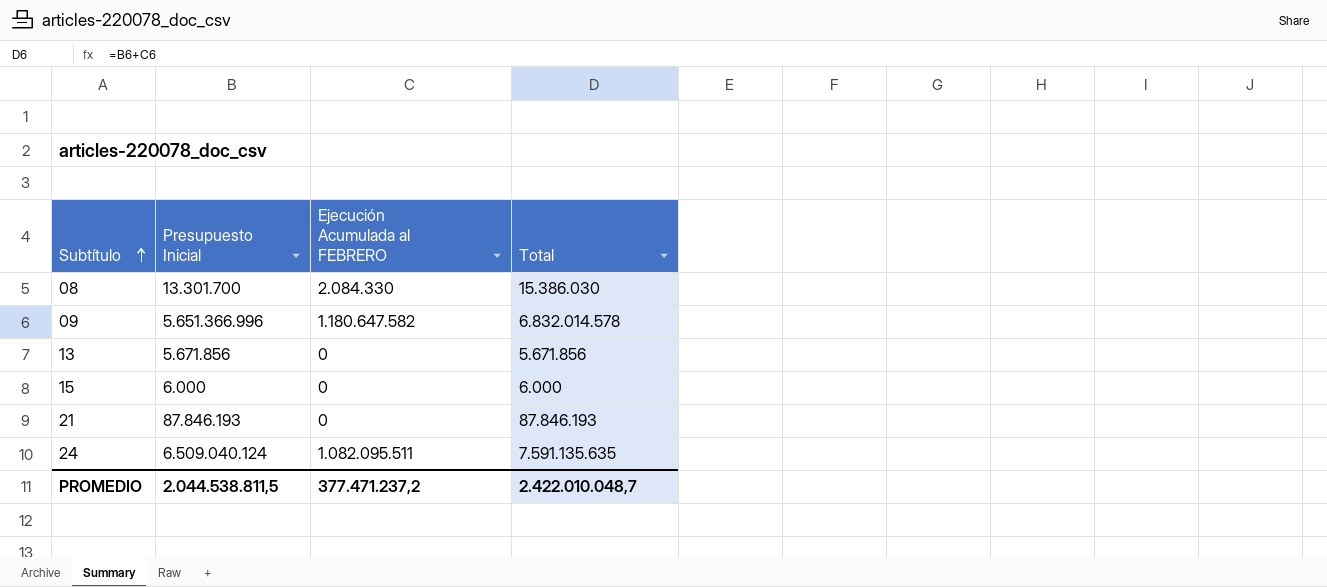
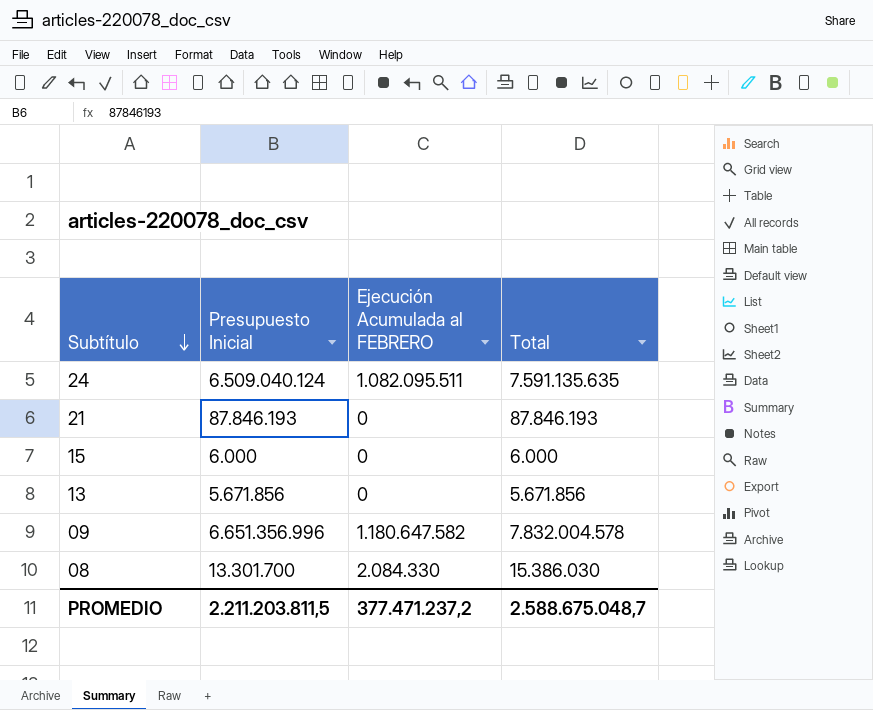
row order: Subtítulo ascending -> Subtítulo descending
09 | Presupuesto Inicial: 5.651.366.996 -> 6.651.356.996
09 | Total: 6.832.014.578 -> 7.832.004.578
PROMEDIO | Presupuesto Inicial: 2.044.538.811,5 -> 2.211.203.811,5
PROMEDIO | Total: 2.422.010.048,7 -> 2.588.675.048,7

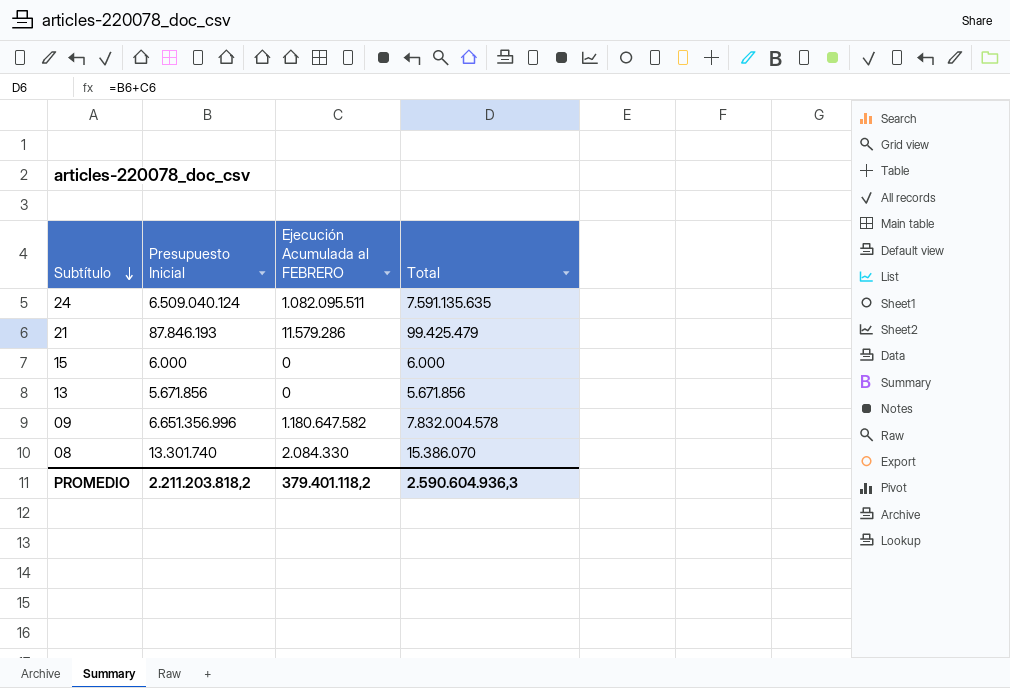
21 | Ejecución Acumulada al FEBRERO: 0 -> 11.579.286
21 | Total: 87.846.193 -> 99.425.479
08 | Presupuesto Inicial: 13.301.700 -> 13.301.740
08 | Total: 15.386.030 -> 15.386.070
PROMEDIO | Presupuesto Inicial: 2.211.203.811,5 -> 2.211.203.818,2
PROMEDIO | Ejecución Acumulada al FEBRERO: 377.471.237,2 -> 379.401.118,2
PROMEDIO | Total: 2.588.675.048,7 -> 2.590.604.936,3

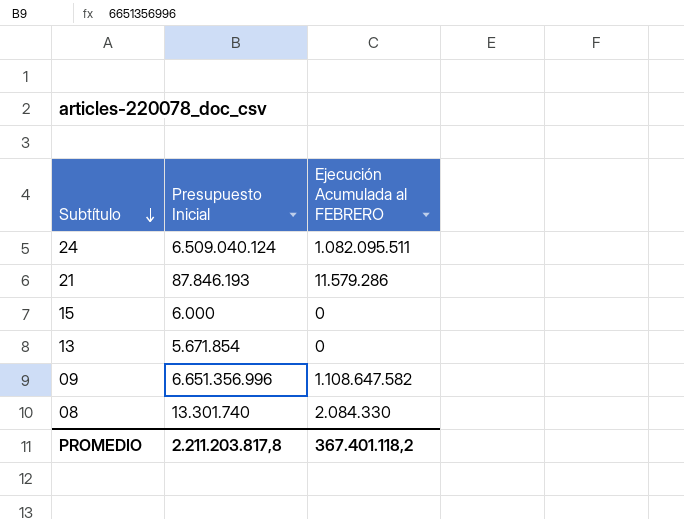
column Total | formula: [Presupuesto Inicial] + [Ejecución Acumulada al FEBRERO] -> none
13 | Presupuesto Inicial: 5.671.856 -> 5.671.854
09 | Ejecución Acumulada al FEBRERO: 1.180.647.582 -> 1.108.647.582
PROMEDIO | Presupuesto Inicial: 2.211.203.818,2 -> 2.211.203.817,8
PROMEDIO | Ejecución Acumulada al FEBRERO: 379.401.118,2 -> 367.401.118,2

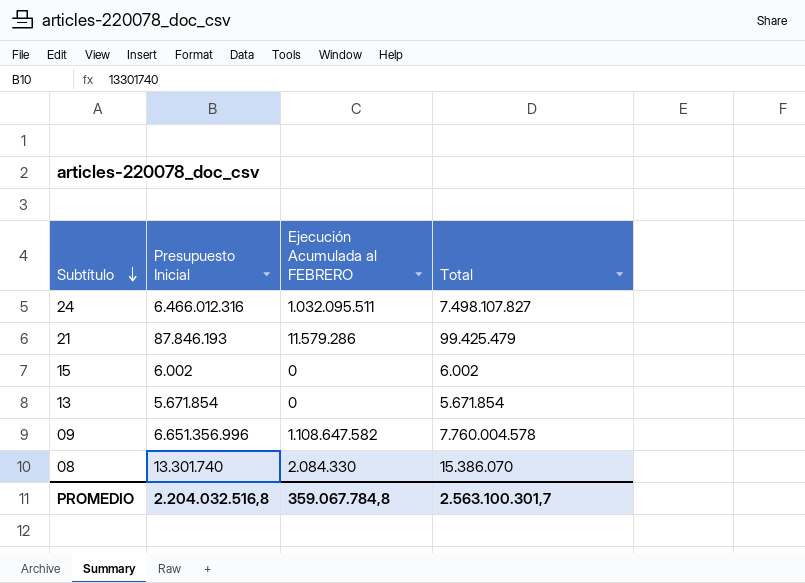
column Total | formula: none -> [Presupuesto Inicial] + [Ejecución Acumulada al FEBRERO]
24 | Presupuesto Inicial: 6.509.040.124 -> 6.466.012.316
24 | Ejecución Acumulada al FEBRERO: 1.082.095.511 -> 1.032.095.511
15 | Presupuesto Inicial: 6.000 -> 6.002
PROMEDIO | Presupuesto Inicial: 2.211.203.817,8 -> 2.204.032.516,8
PROMEDIO | Ejecución Acumulada al FEBRERO: 367.401.118,2 -> 359.067.784,8

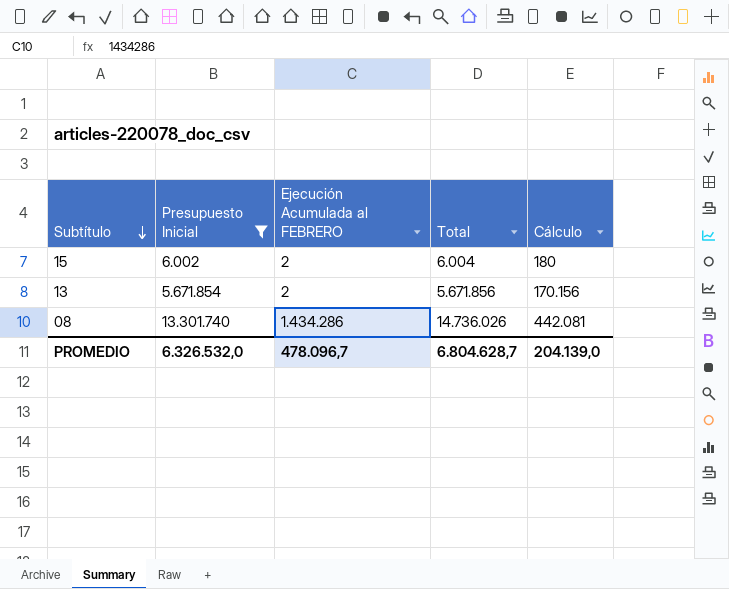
filter: none -> Presupuesto Inicial <= 13.301.740
column Cálculo | formula: none -> [Total] * 0,03
15 | Ejecución Acumulada al FEBRERO: 0 -> 2
15 | Total: 6.002 -> 6.004
13 | Ejecución Acumulada al FEBRERO: 0 -> 2
13 | Total: 5.671.854 -> 5.671.856
08 | Ejecución Acumulada al FEBRERO: 2.084.330 -> 1.434.286
08 | Total: 15.386.070 -> 14.736.026
PROMEDIO | Presupuesto Inicial: 2.204.032.516,8 -> 6.326.532,0
PROMEDIO | Ejecución Acumulada al FEBRERO: 359.067.784,8 -> 478.096,7
PROMEDIO | Total: 2.563.100.301,7 -> 6.804.628,7

